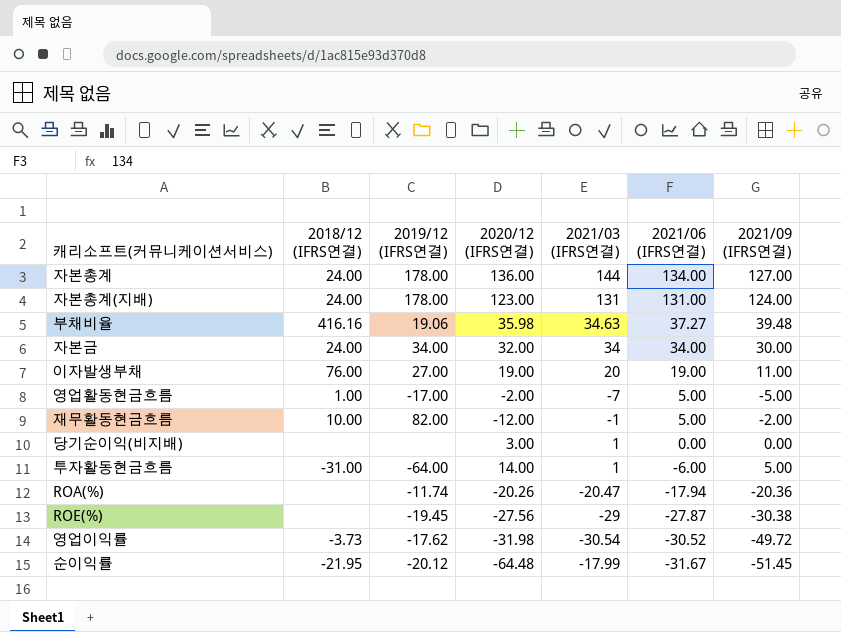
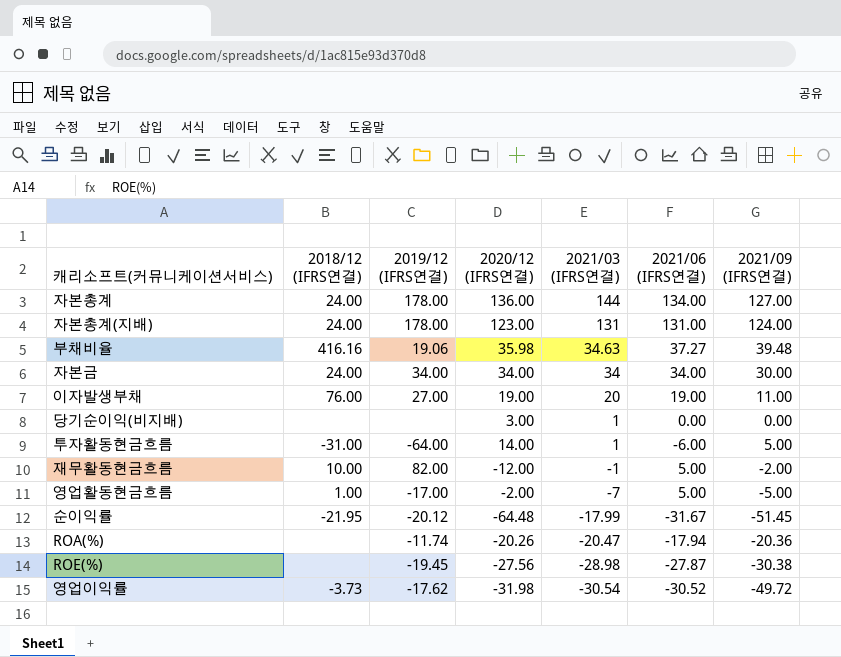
row order: 2021/06 (IFRS연결) descending -> 2021/03 (IFRS연결) descending
자본금 | 2020/12 (IFRS연결): 32.00 -> 34.00
ROE(%) | 2021/03 (IFRS연결): -29 -> -28.98

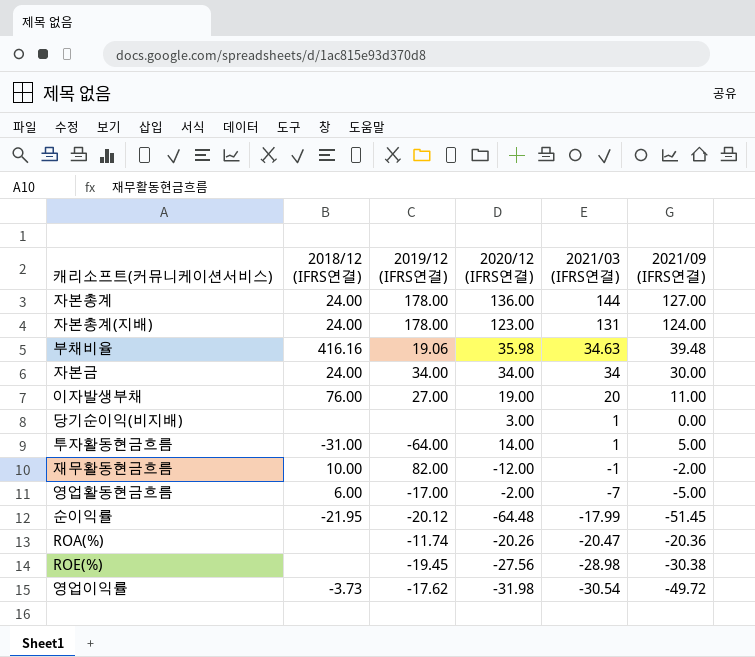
column 2021/06 (IFRS연결) | position: 6 -> none
영업활동현금흐름 | 2018/12 (IFRS연결): 1.00 -> 6.00

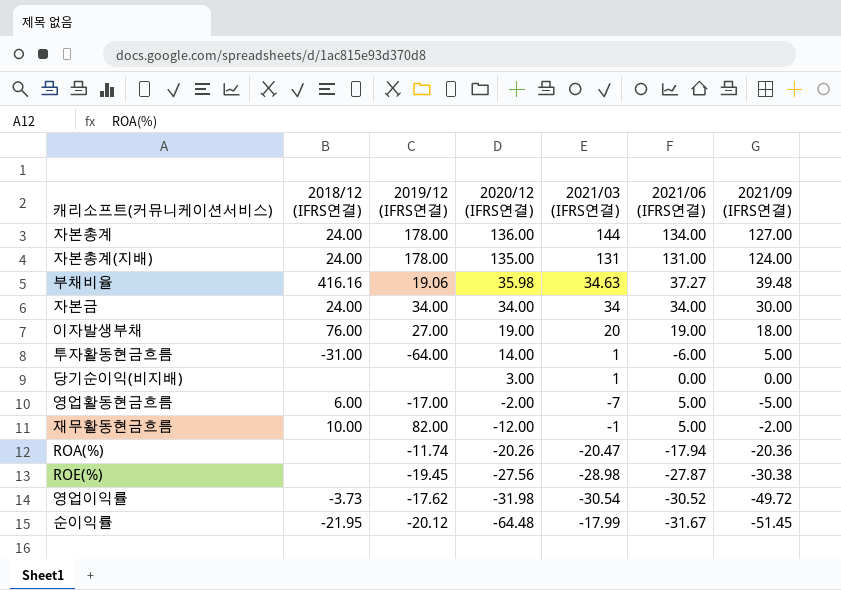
row order: 2021/03 (IFRS연결) descending -> 2020/12 (IFRS연결) descending
column 2021/06 (IFRS연결) | position: none -> 6
자본총계(지배) | 2020/12 (IFRS연결): 123.00 -> 135.00
이자발생부채 | 2021/09 (IFRS연결): 11.00 -> 18.00

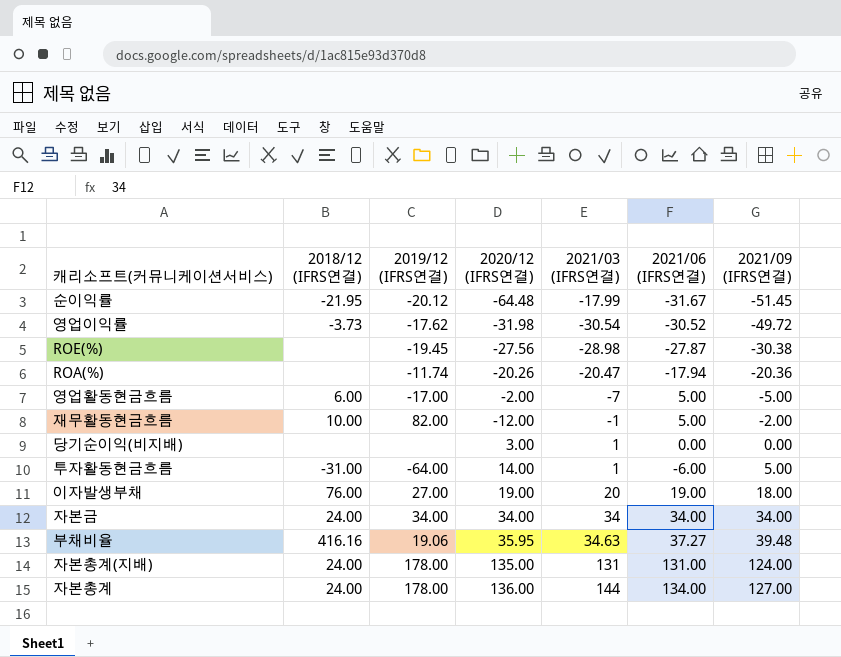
row order: 2020/12 (IFRS연결) descending -> 2021/09 (IFRS연결) ascending
자본금 | 2021/09 (IFRS연결): 30.00 -> 34.00
부채비율 | 2020/12 (IFRS연결): 35.98 -> 35.95

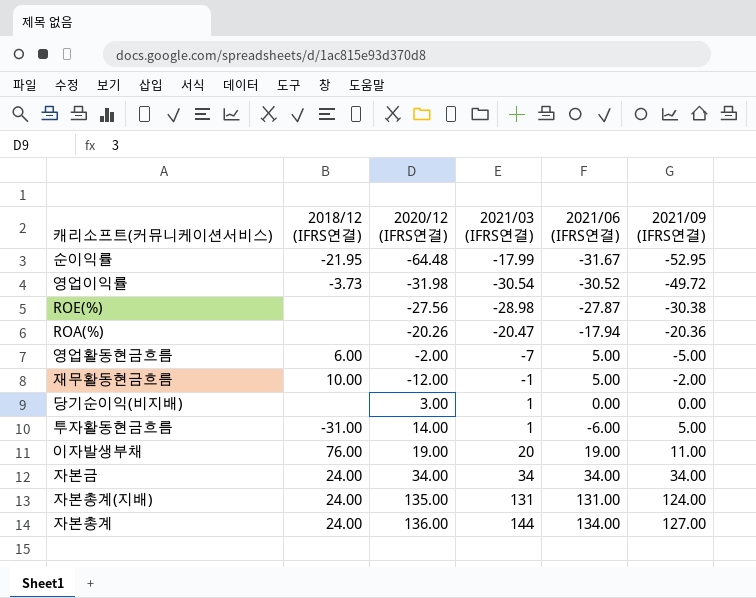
column 2019/12 (IFRS연결) | position: 3 -> none
row 부채비율: 416.16 | 19.06 | 35.95 | 34.63 | 37.27 | 39.48 -> none
순이익률 | 2021/09 (IFRS연결): -51.45 -> -52.95
이자발생부채 | 2021/09 (IFRS연결): 18.00 -> 11.00

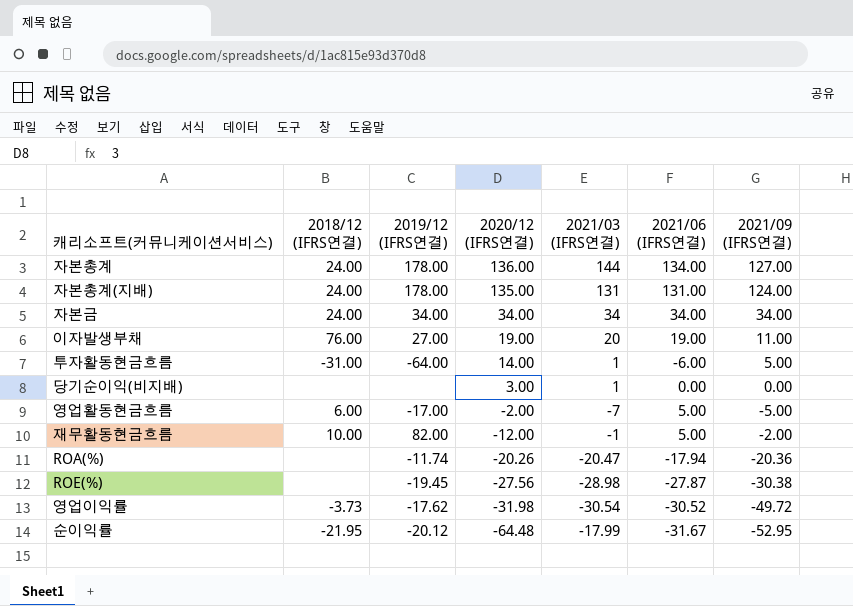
row order: 2021/09 (IFRS연결) ascending -> 2020/12 (IFRS연결) descending
column 2019/12 (IFRS연결) | position: none -> 3

